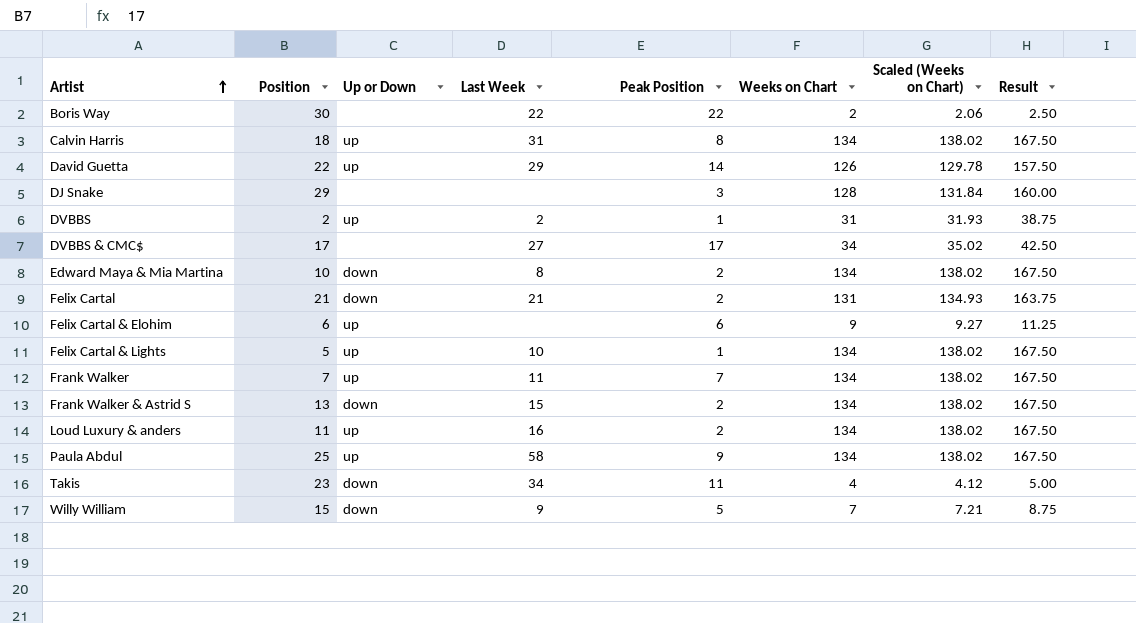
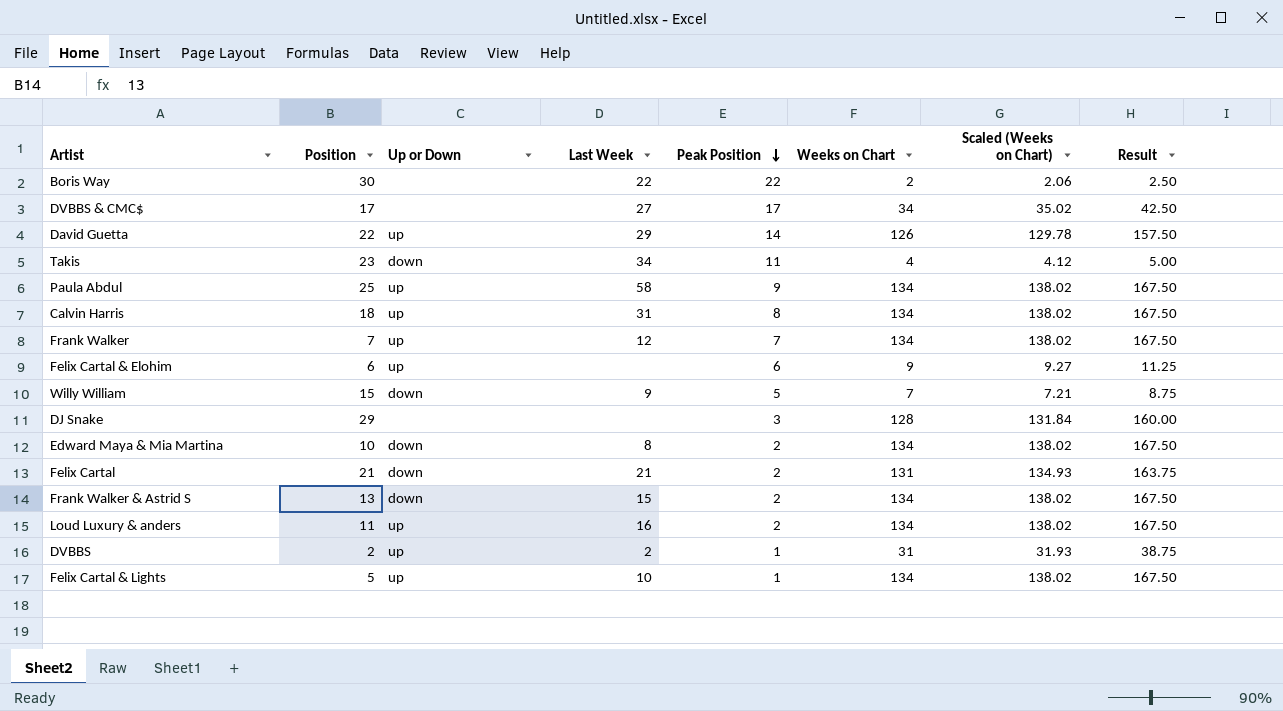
row order: Artist ascending -> Peak Position descending
Frank Walker | Last Week: 11 -> 12

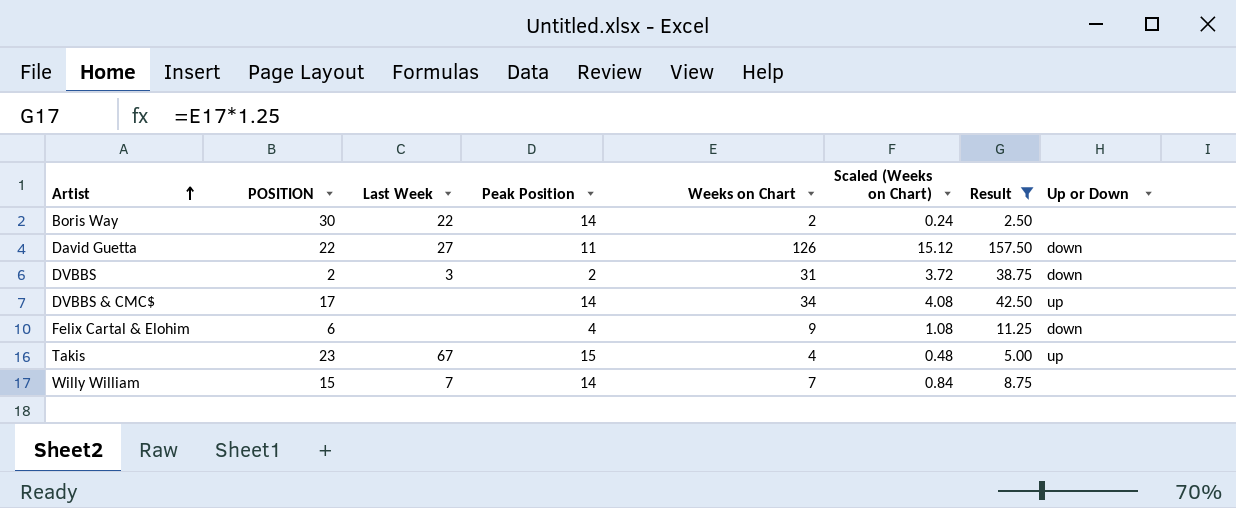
filter: none -> Result <= 157.50
row order: Peak Position descending -> Artist ascending
column name: Position -> POSITION
column Scaled (Weeks on Chart) | formula: [Weeks on Chart] * 1.03 -> [Weeks on Chart] * 0.12
column Up or Down | position: 3 -> 8
Boris Way | Peak Position: 22 -> 14
David Guetta | Last Week: 29 -> 27
David Guetta | Peak Position: 14 -> 11
David Guetta | Up or Down: up -> down
DVBBS | Last Week: 2 -> 3
DVBBS | Peak Position: 1 -> 2
DVBBS | Up or Down: up -> down
DVBBS & CMC$ | Last Week: 27 -> none
DVBBS & CMC$ | Peak Position: 17 -> 14
DVBBS & CMC$ | Up or Down: none -> up
Felix Cartal & Elohim | Peak Position: 6 -> 4
Felix Cartal & Elohim | Up or Down: up -> down
Takis | Last Week: 34 -> 67
Takis | Peak Position: 11 -> 15
Takis | Up or Down: down -> up
Willy William | Last Week: 9 -> 7
Willy William | Peak Position: 5 -> 14
Willy William | Up or Down: down -> none

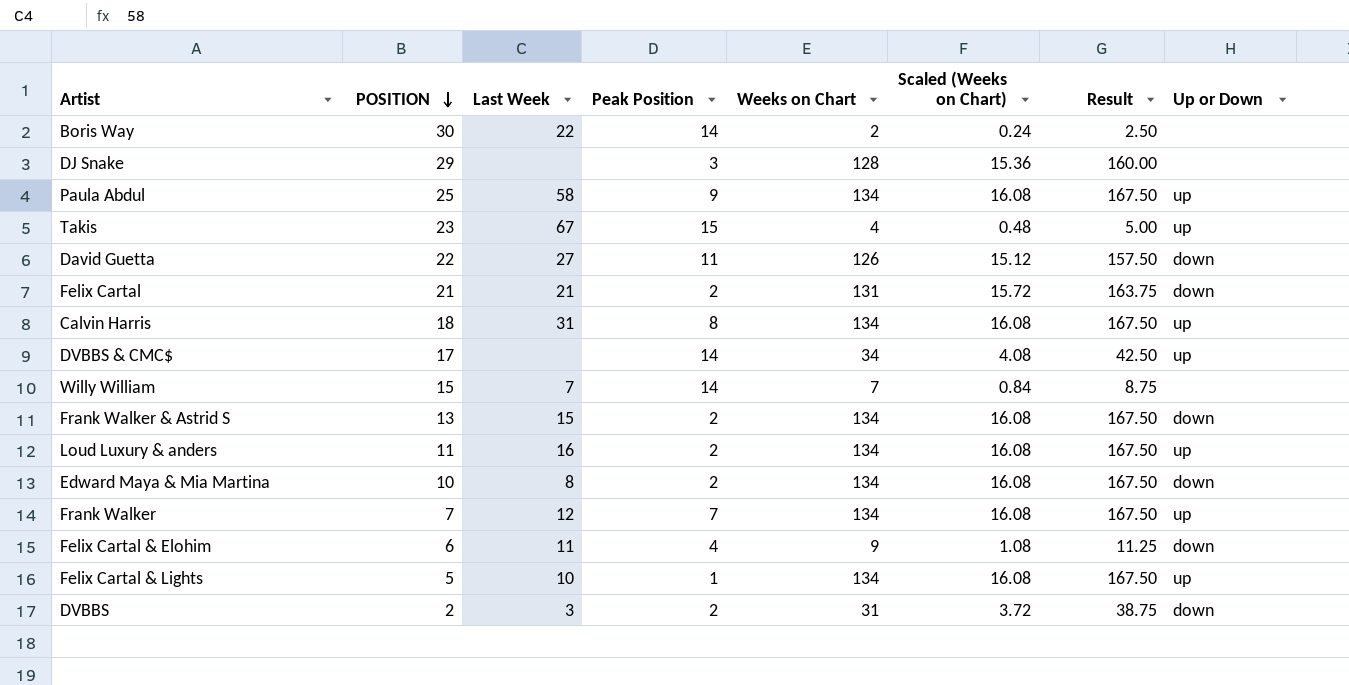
filter: Result <= 157.50 -> none
row order: Artist ascending -> POSITION descending
Felix Cartal & Elohim | Last Week: none -> 11

